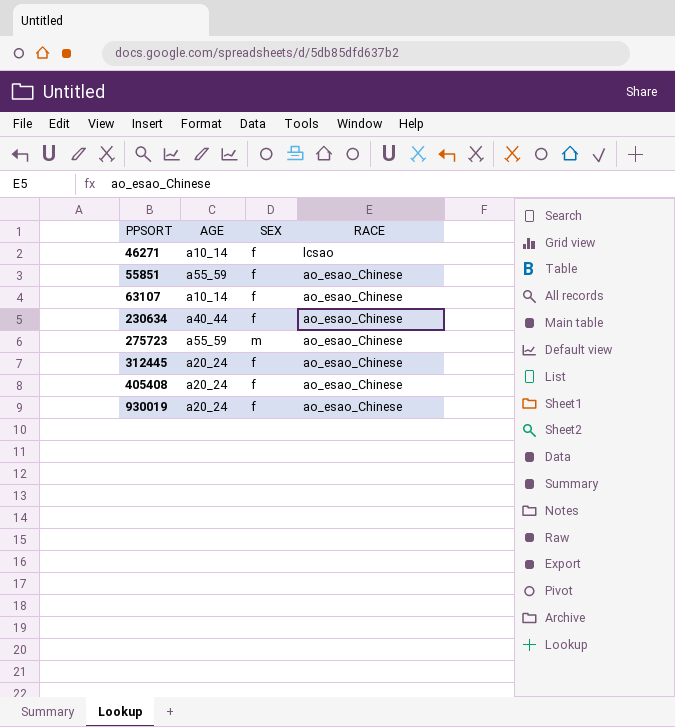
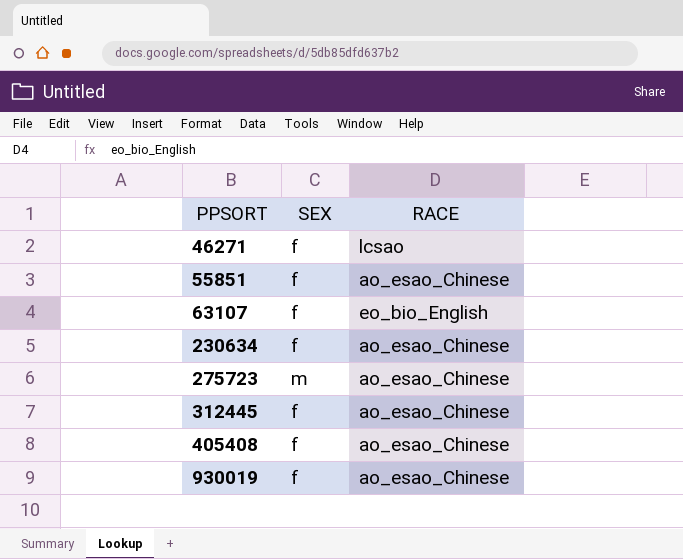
column AGE | position: 2 -> none
63107 | RACE: ao_esao_Chinese -> eo_bio_English

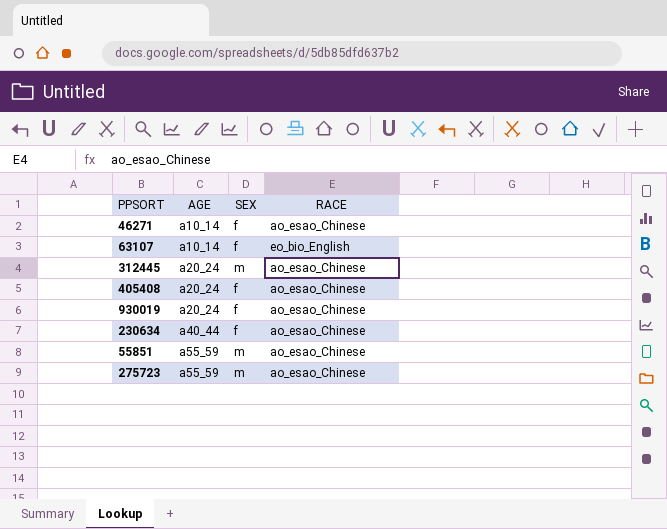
row order: PPSORT ascending -> AGE ascending
column AGE | position: none -> 2
46271 | RACE: lcsao -> ao_esao_Chinese
312445 | SEX: f -> m
55851 | SEX: f -> m

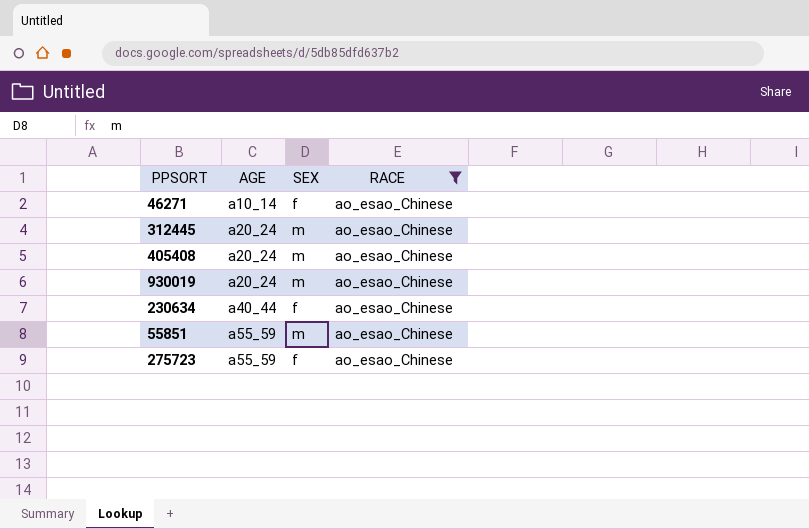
filter: none -> RACE = ao_esao_Chinese
405408 | SEX: f -> m
930019 | SEX: f -> m
275723 | SEX: m -> f

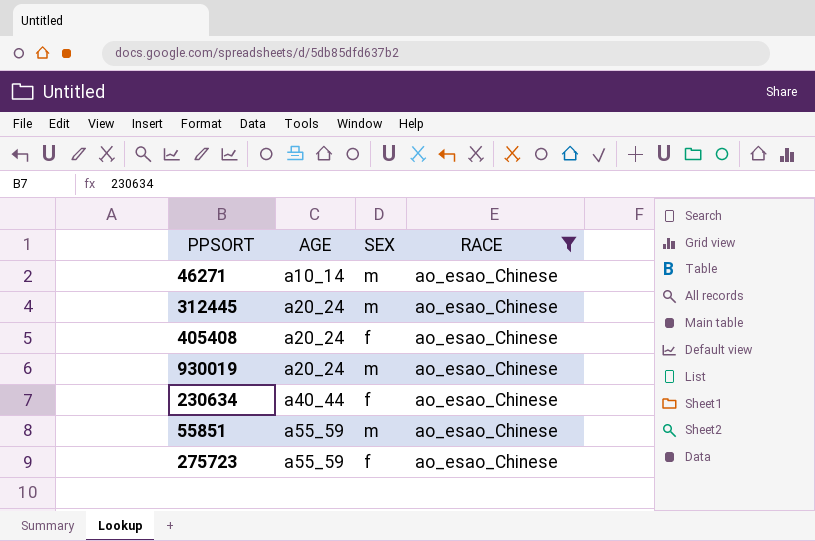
46271 | SEX: f -> m
405408 | SEX: m -> f

